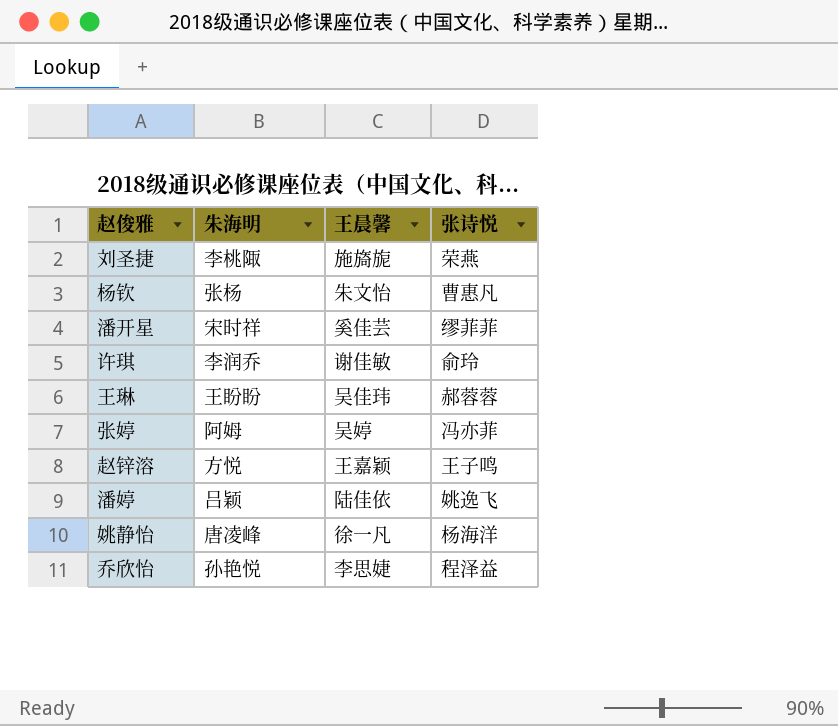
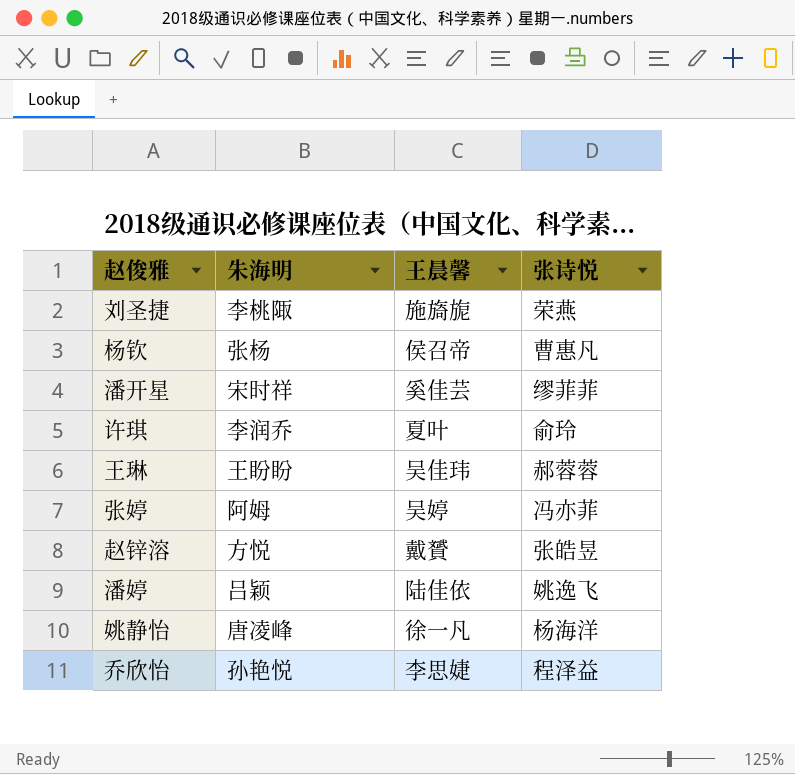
杨钦 | 王晨馨: 朱文怡 -> 侯召帝
许琪 | 王晨馨: 谢佳敏 -> 夏叶
赵锌溶 | 王晨馨: 王嘉颖 -> 戴贇
赵锌溶 | 张诗悦: 王子鸣 -> 张皓昱

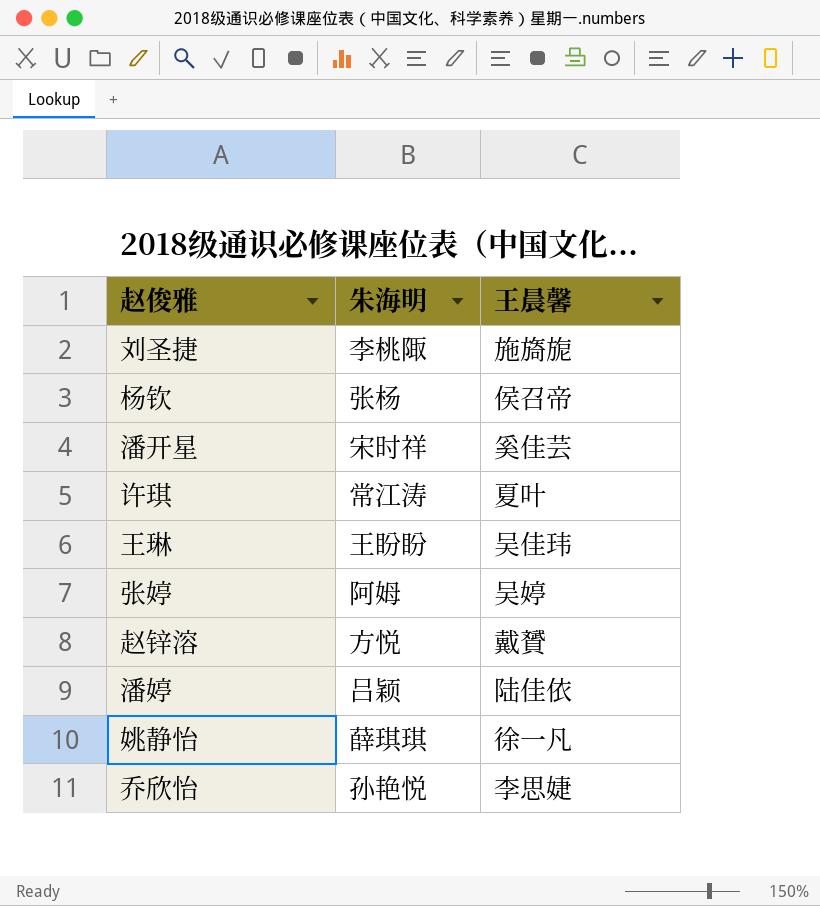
column 张诗悦 | position: 4 -> none
许琪 | 朱海明: 李润乔 -> 常江涛
姚静怡 | 朱海明: 唐凌峰 -> 薛琪琪

